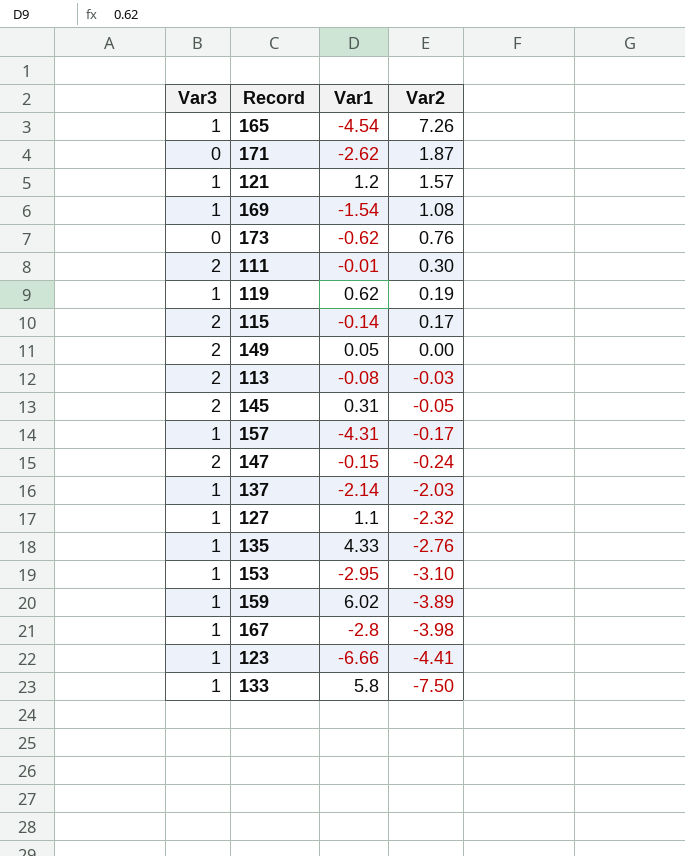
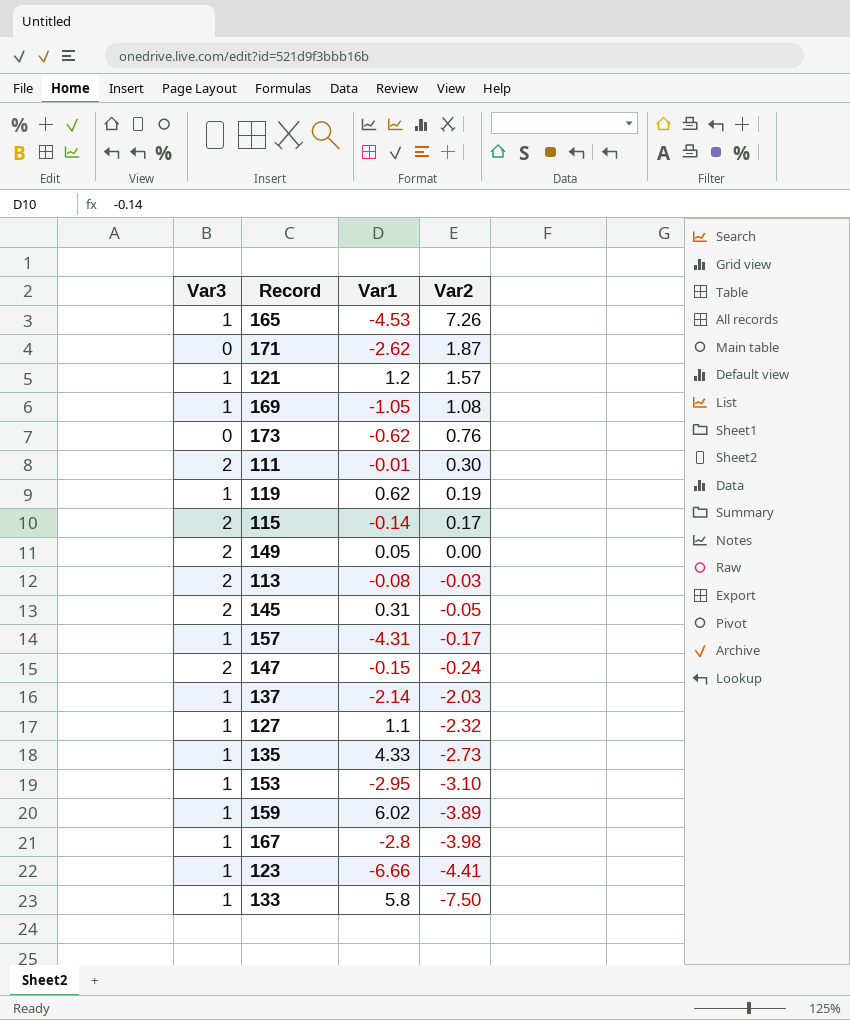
165 | Var1: -4.54 -> -4.53
169 | Var1: -1.54 -> -1.05
135 | Var2: -2.76 -> -2.73

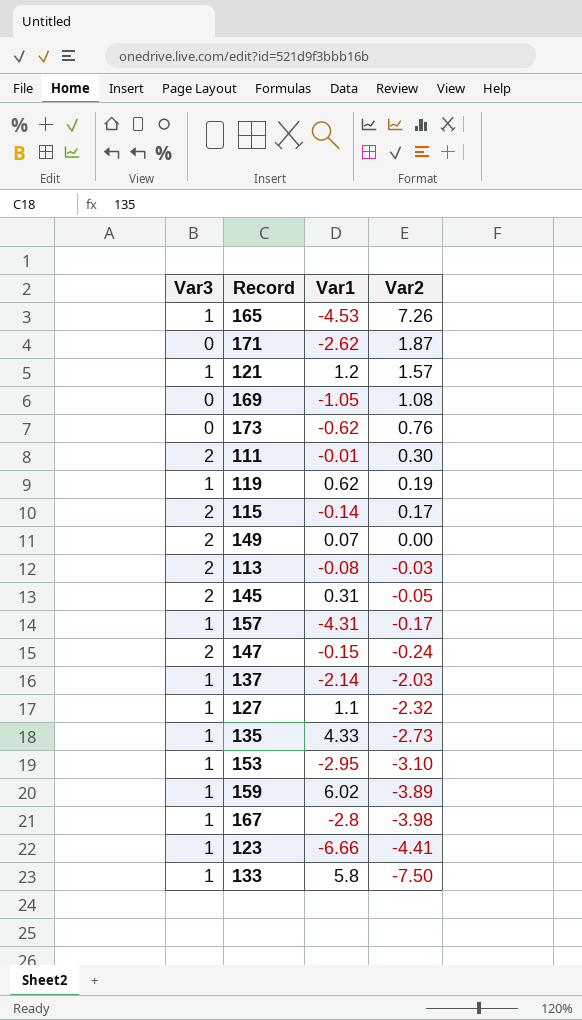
169 | Var3: 1 -> 0
149 | Var1: 0.05 -> 0.07

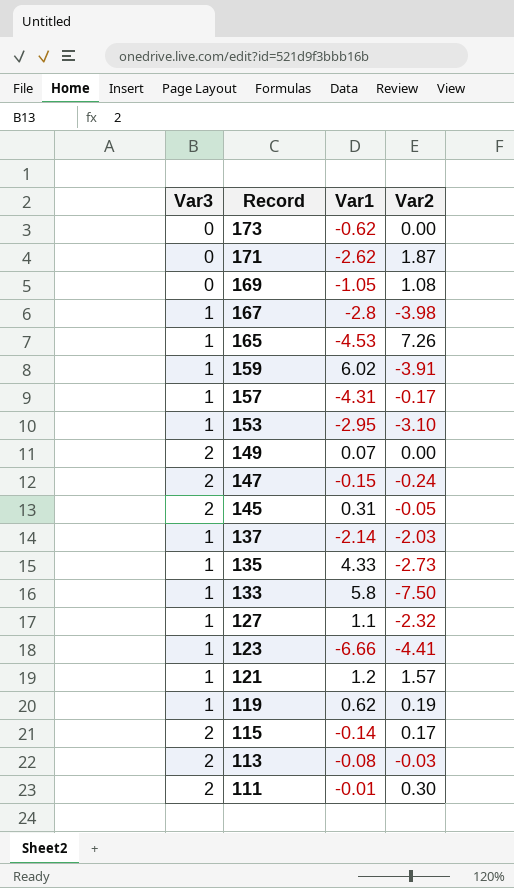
row order: Var2 descending -> Record descending
173 | Var2: 0.76 -> 0.00
159 | Var2: -3.89 -> -3.91

